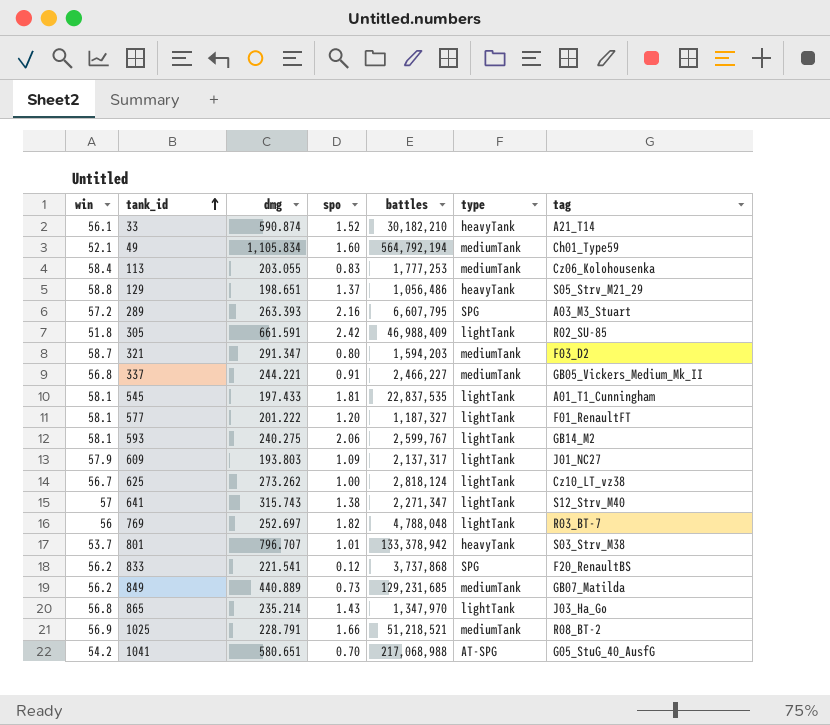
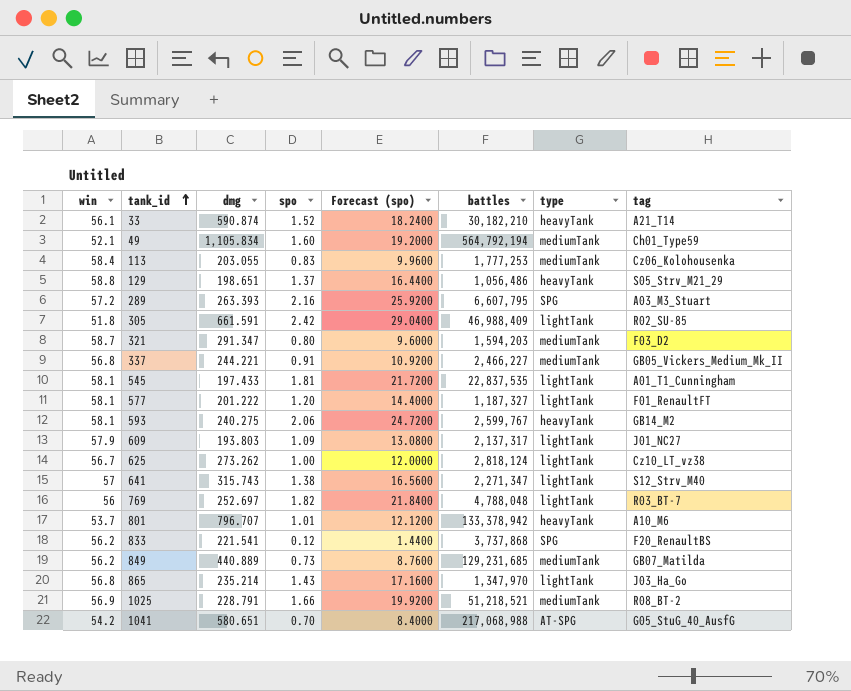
column Forecast (spo) | formula: none -> [spo] * 12
593 | type: lightTank -> heavyTank
801 | tag: S03_Strv_M38 -> A10_M6

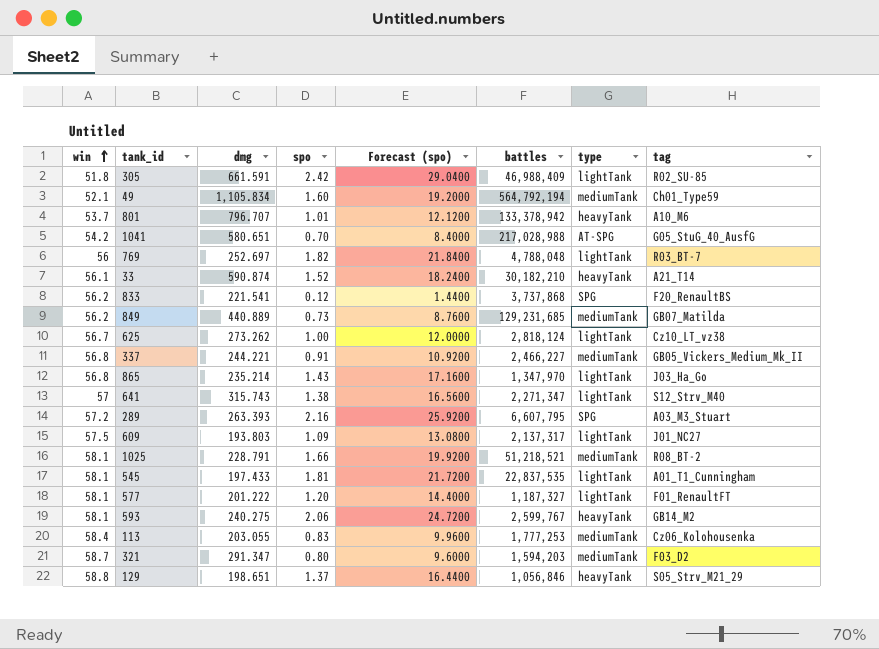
row order: tank_id ascending -> win ascending
1041 | battles: 217,068,988 -> 217,028,988
609 | win: 57.9 -> 57.5
1025 | win: 56.9 -> 58.1
129 | battles: 1,056,486 -> 1,056,846

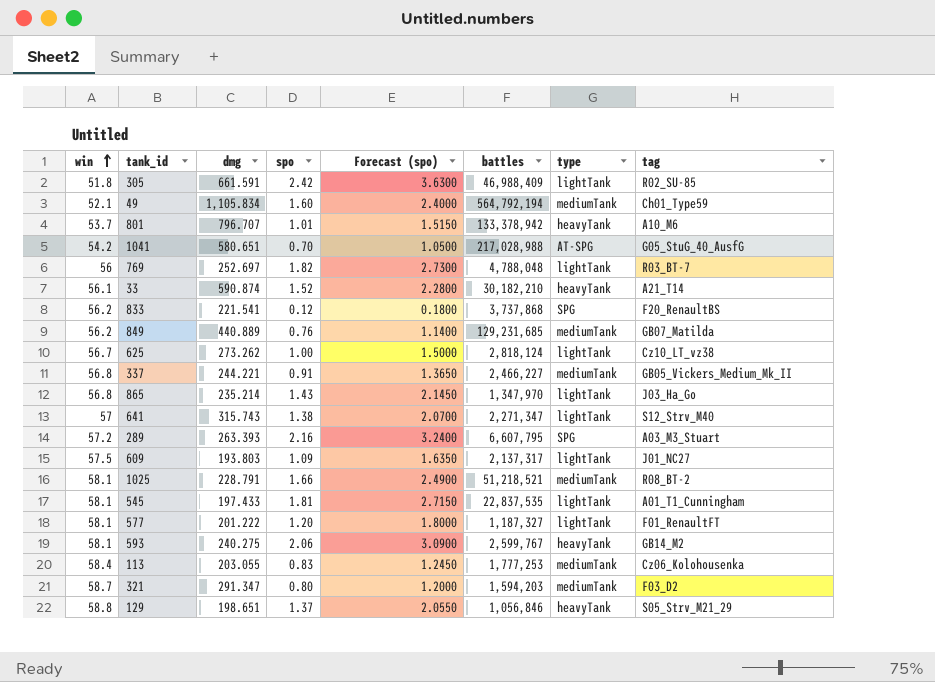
column Forecast (spo) | formula: [spo] * 12 -> [spo] * 1.5
849 | spo: 0.73 -> 0.76

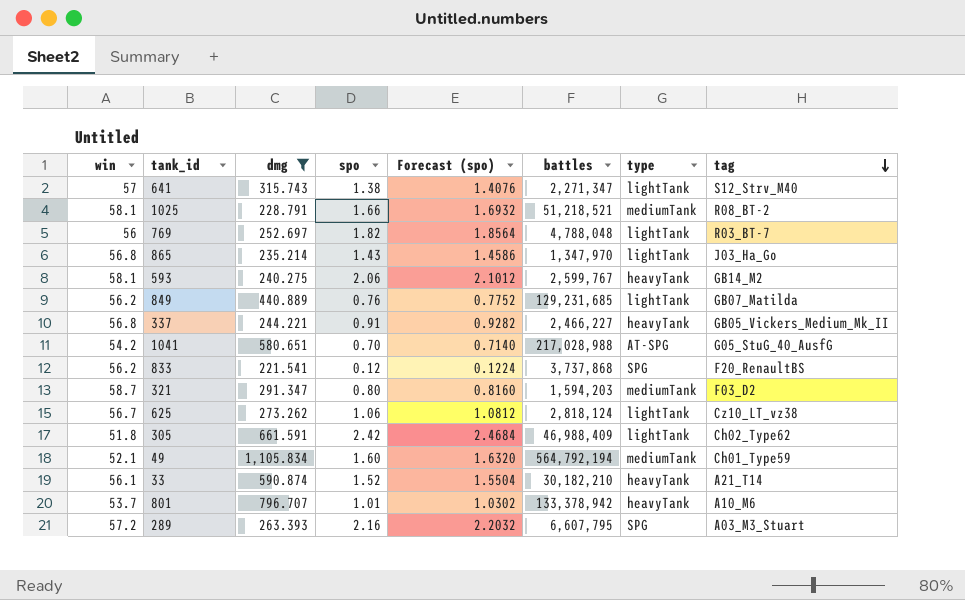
filter: none -> dmg >= 221.541
row order: win ascending -> tag descending
column Forecast (spo) | formula: [spo] * 1.5 -> [spo] * 1.02
849 | type: mediumTank -> lightTank
337 | type: mediumTank -> heavyTank
625 | spo: 1.00 -> 1.06
305 | tag: R02_SU-85 -> Ch02_Type62

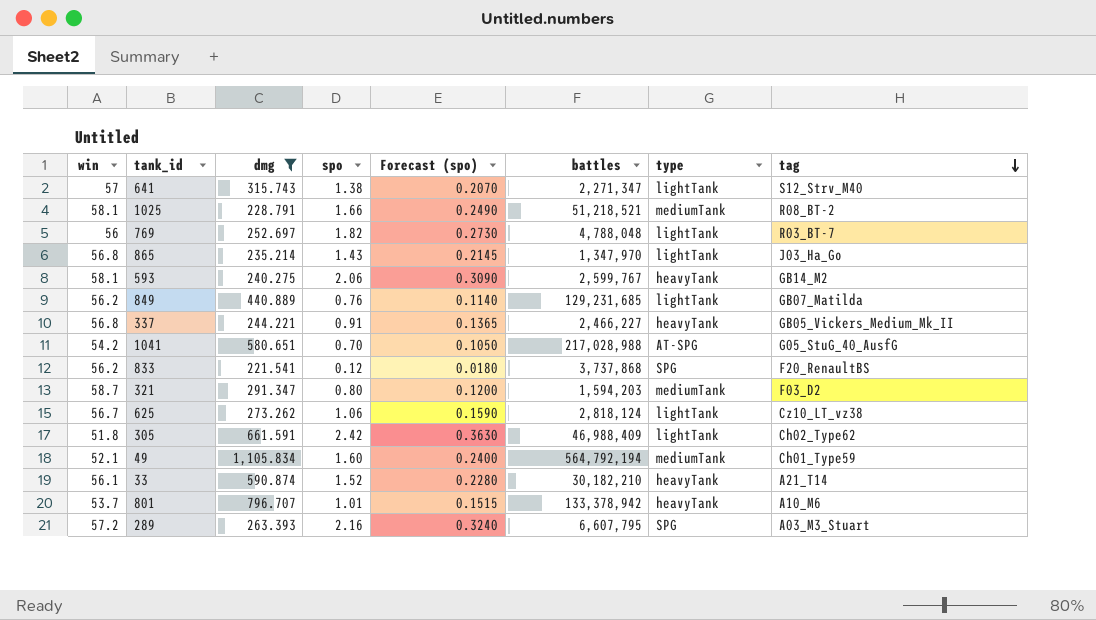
column Forecast (spo) | formula: [spo] * 1.02 -> [spo] * 0.15

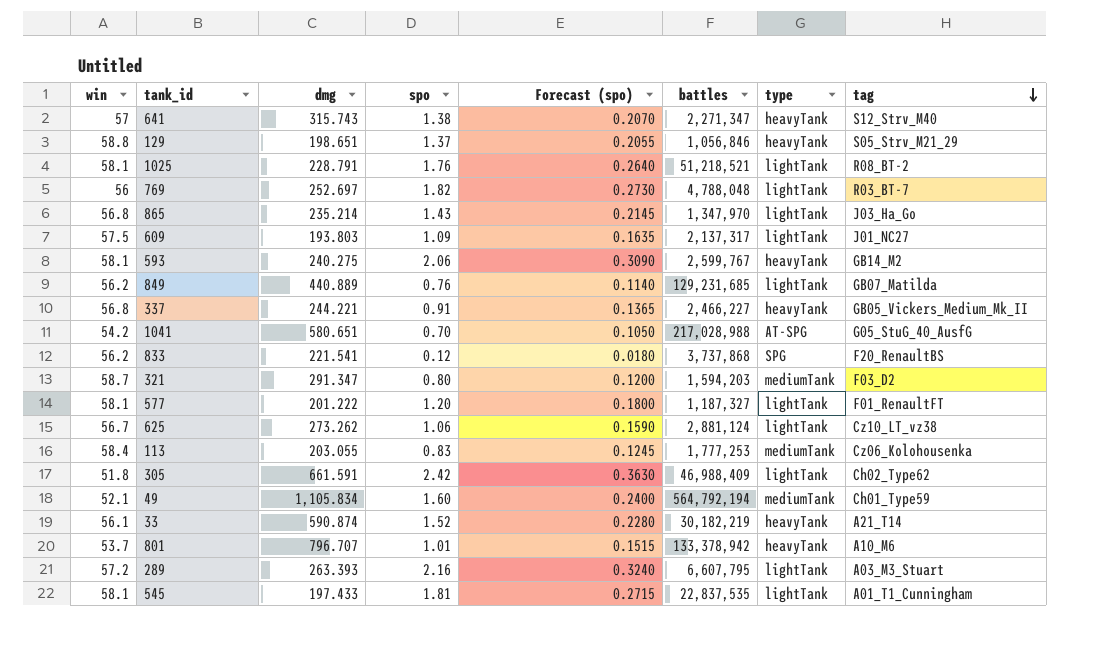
filter: dmg >= 221.541 -> none
641 | type: lightTank -> heavyTank
1025 | spo: 1.66 -> 1.76
1025 | Forecast (spo): 0.2490 -> 0.2640
1025 | type: mediumTank -> lightTank
625 | battles: 2,818,124 -> 2,881,124
33 | battles: 30,182,210 -> 30,182,219
289 | type: SPG -> lightTank

